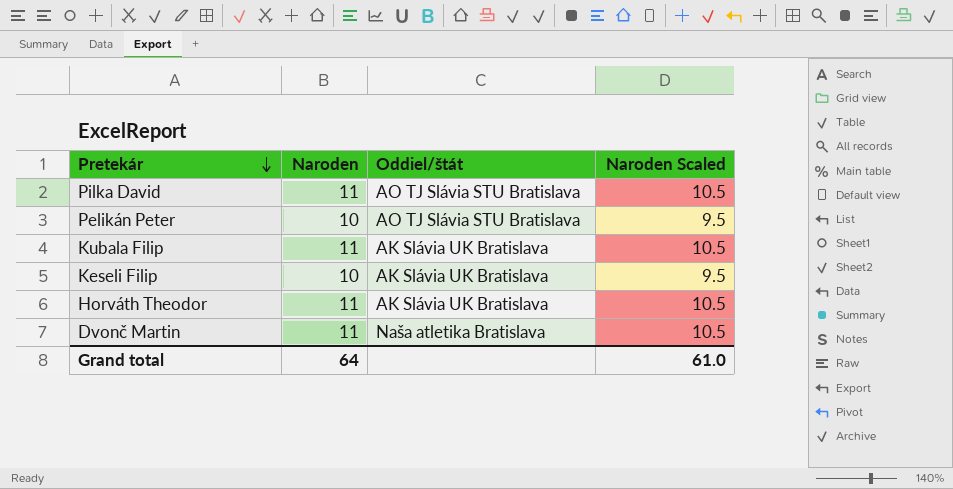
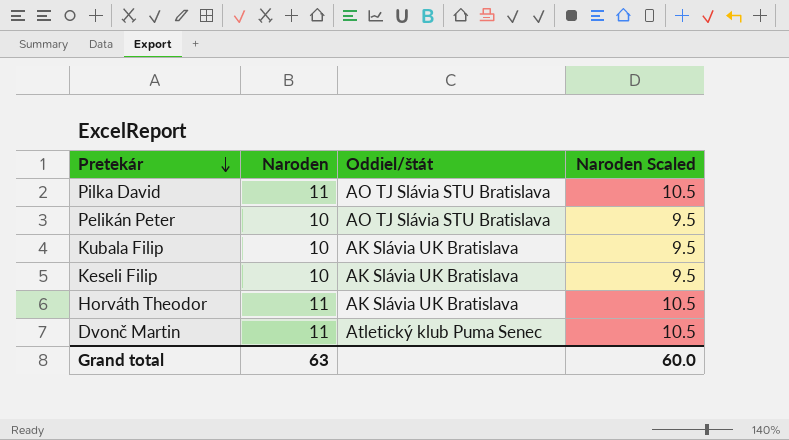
Kubala Filip | Naroden: 11 -> 10
Kubala Filip | Naroden Scaled: 10.5 -> 9.5
Dvonč Martin | Oddiel/štát: Naša atletika Bratislava -> Atletický klub Puma Senec
Grand total | Naroden: 64 -> 63
Grand total | Naroden Scaled: 61.0 -> 60.0

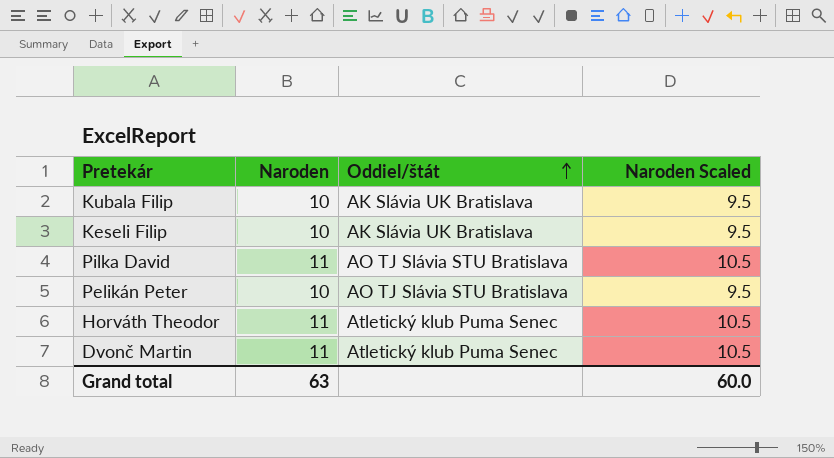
row order: Pretekár descending -> Oddiel/štát ascending
Horváth Theodor | Oddiel/štát: AK Slávia UK Bratislava -> Atletický klub Puma Senec

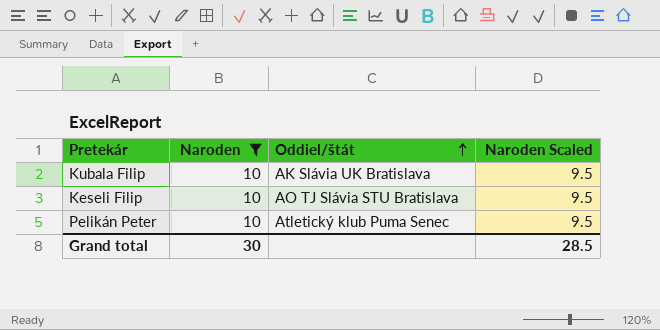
filter: none -> Naroden = 10
Keseli Filip | Oddiel/štát: AK Slávia UK Bratislava -> AO TJ Slávia STU Bratislava
Pelikán Peter | Oddiel/štát: AO TJ Slávia STU Bratislava -> Atletický klub Puma Senec
Grand total | Naroden: 63 -> 30
Grand total | Naroden Scaled: 60.0 -> 28.5

